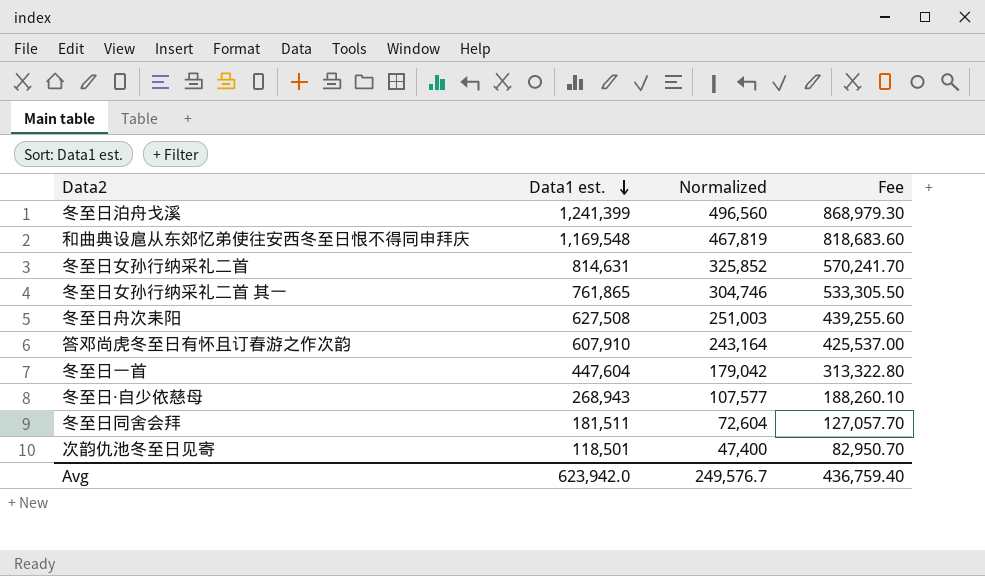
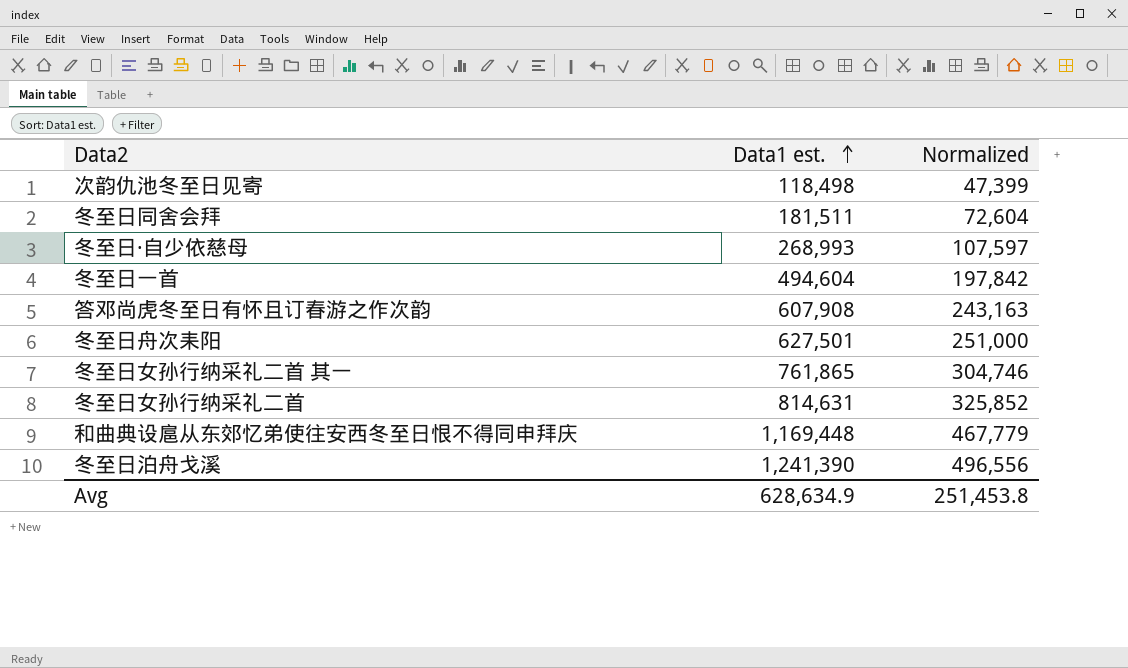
row order: Data1 est. descending -> Data1 est. ascending
column Fee | formula: [Data1 est.] * 0.7 -> none
次韵仇池冬至日见寄 | Data1 est.: 118,501 -> 118,498
次韵仇池冬至日见寄 | Normalized: 47,400 -> 47,399
冬至日·自少依慈母 | Data1 est.: 268,943 -> 268,993
冬至日·自少依慈母 | Normalized: 107,577 -> 107,597
冬至日一首 | Data1 est.: 447,604 -> 494,604
冬至日一首 | Normalized: 179,042 -> 197,842
答邓尚虎冬至日有怀且订春游之作次韵 | Data1 est.: 607,910 -> 607,908
答邓尚虎冬至日有怀且订春游之作次韵 | Normalized: 243,164 -> 243,163
冬至日舟次耒阳 | Data1 est.: 627,508 -> 627,501
冬至日舟次耒阳 | Normalized: 251,003 -> 251,000
和曲典设扈从东郊忆弟使往安西冬至日恨不得同申拜庆 | Data1 est.: 1,169,548 -> 1,169,448
和曲典设扈从东郊忆弟使往安西冬至日恨不得同申拜庆 | Normalized: 467,819 -> 467,779
冬至日泊舟戈溪 | Data1 est.: 1,241,399 -> 1,241,390
冬至日泊舟戈溪 | Normalized: 496,560 -> 496,556
Avg | Data1 est.: 623,942.0 -> 628,634.9
Avg | Normalized: 249,576.7 -> 251,453.8

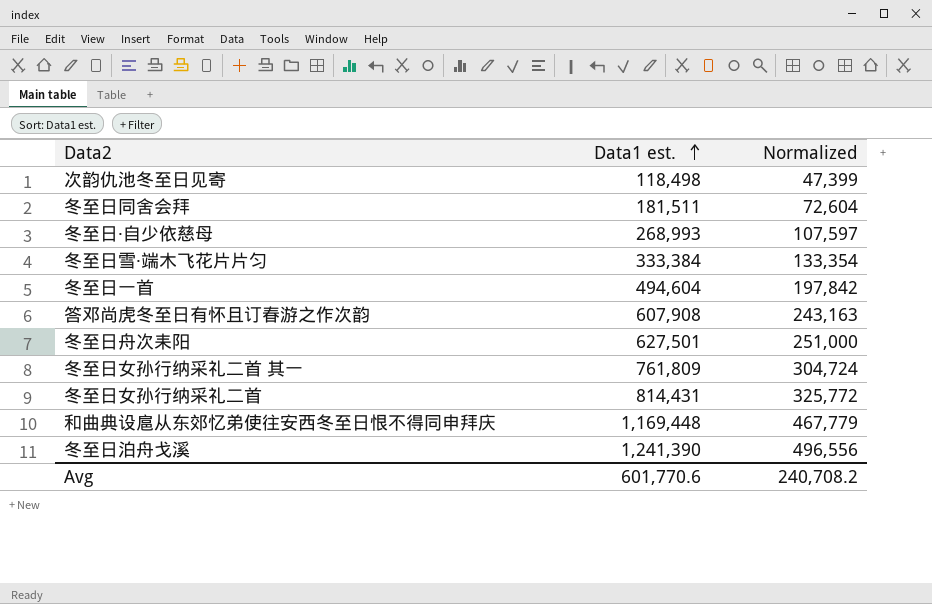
row 冬至日雪·端木飞花片片匀: none -> 333,384 | 133,354
冬至日女孙行纳采礼二首 其一 | Data1 est.: 761,865 -> 761,809
冬至日女孙行纳采礼二首 其一 | Normalized: 304,746 -> 304,724
冬至日女孙行纳采礼二首 | Data1 est.: 814,631 -> 814,431
冬至日女孙行纳采礼二首 | Normalized: 325,852 -> 325,772
Avg | Data1 est.: 628,634.9 -> 601,770.6
Avg | Normalized: 251,453.8 -> 240,708.2

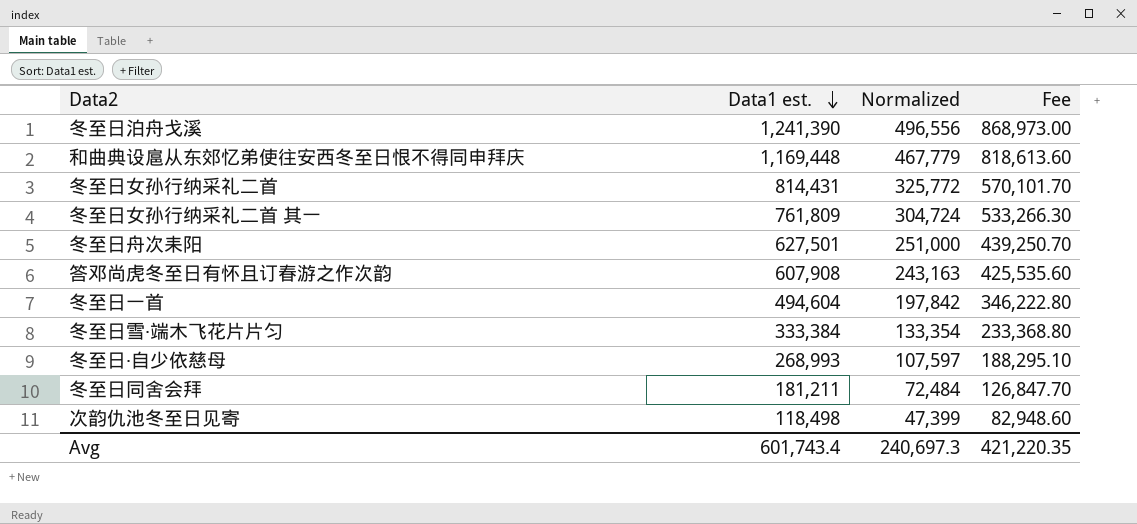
row order: Data1 est. ascending -> Data1 est. descending
column Fee | formula: none -> [Data1 est.] * 0.7
冬至日同舍会拜 | Data1 est.: 181,511 -> 181,211
冬至日同舍会拜 | Normalized: 72,604 -> 72,484
Avg | Data1 est.: 601,770.6 -> 601,743.4
Avg | Normalized: 240,708.2 -> 240,697.3

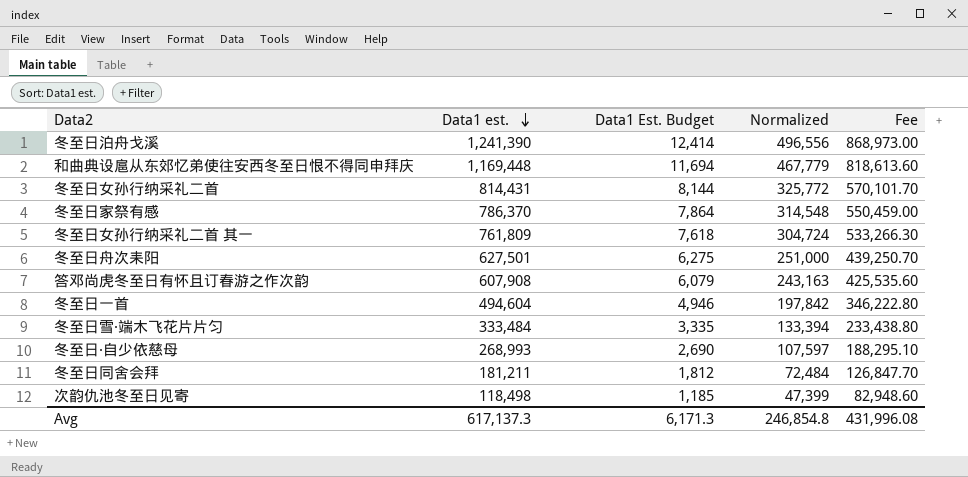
column Data1 Est. Budget | formula: none -> [Data1 est.] * 0.01
row 冬至日家祭有感: none -> 786,370 | 7,864 | 314,548 | 550,459.00
冬至日雪·端木飞花片片匀 | Data1 est.: 333,384 -> 333,484
冬至日雪·端木飞花片片匀 | Normalized: 133,354 -> 133,394
冬至日雪·端木飞花片片匀 | Fee: 233,368.80 -> 233,438.80
Avg | Data1 est.: 601,743.4 -> 617,137.3
Avg | Normalized: 240,697.3 -> 246,854.8
Avg | Fee: 421,220.35 -> 431,996.08

